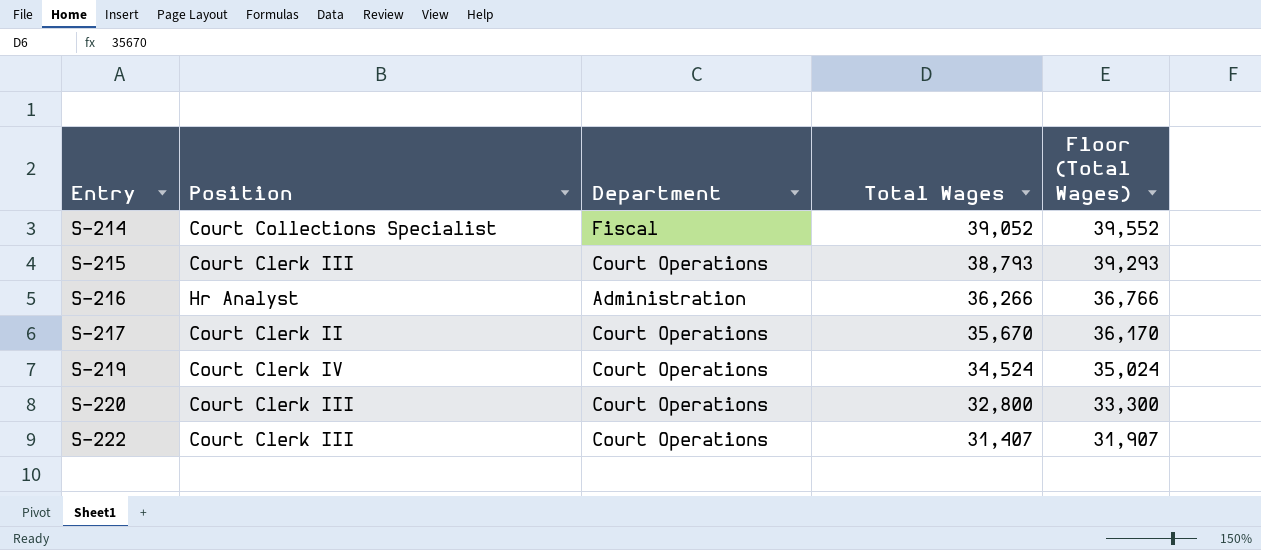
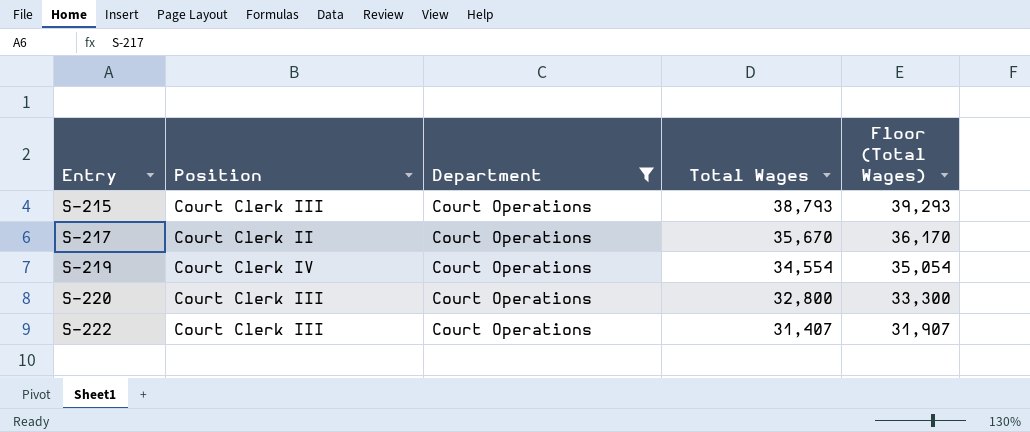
filter: none -> Department = Court Operations
S-219 | Total Wages: 34,524 -> 34,554
S-219 | Floor (Total Wages): 35,024 -> 35,054

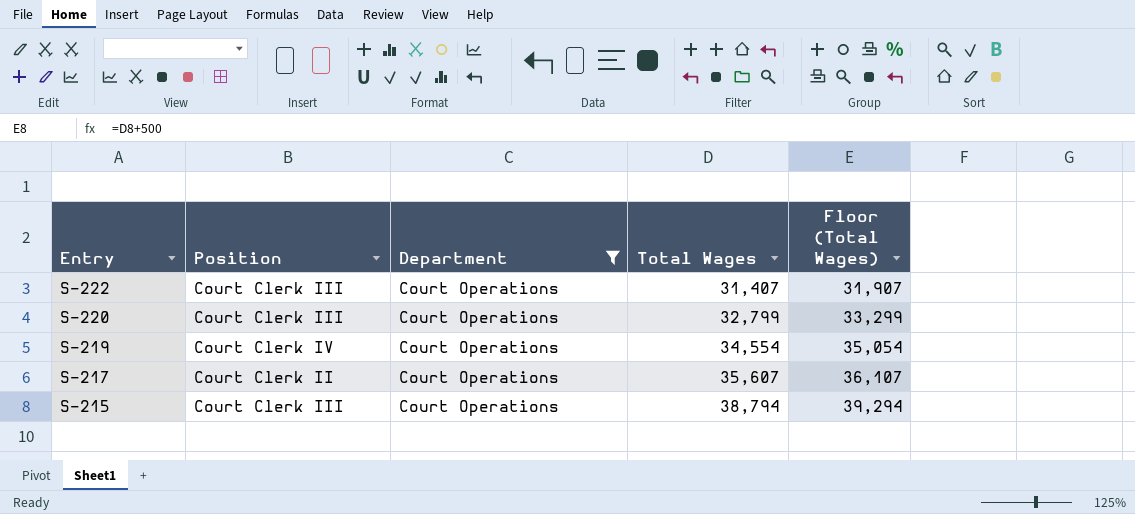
row order: Entry ascending -> Entry descending
S-220 | Total Wages: 32,800 -> 32,799
S-220 | Floor (Total Wages): 33,300 -> 33,299
S-217 | Total Wages: 35,670 -> 35,607
S-217 | Floor (Total Wages): 36,170 -> 36,107
S-215 | Total Wages: 38,793 -> 38,794
S-215 | Floor (Total Wages): 39,293 -> 39,294

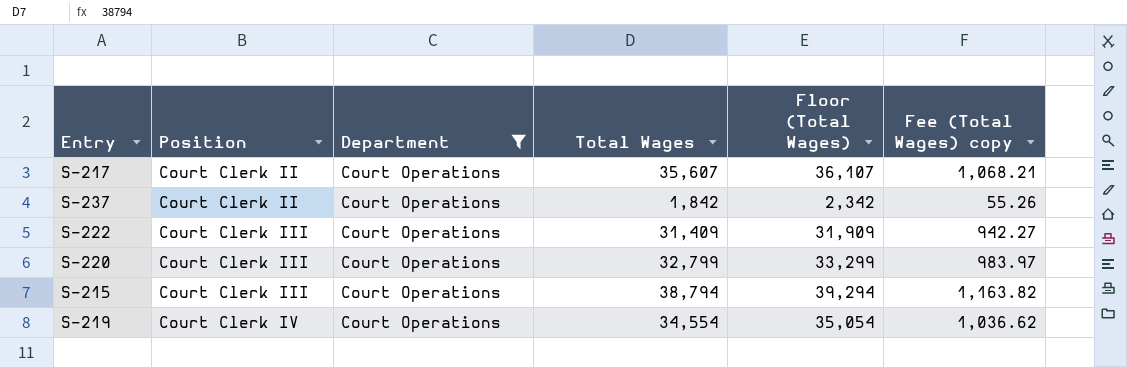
row order: Entry descending -> Position ascending
column Fee (Total Wages) copy | formula: none -> [Total Wages] * 0.03
row S-237: none -> Court Clerk II | Court Operations | 1,842 | 2,342 | 55.26
S-222 | Total Wages: 31,407 -> 31,409
S-222 | Floor (Total Wages): 31,907 -> 31,909

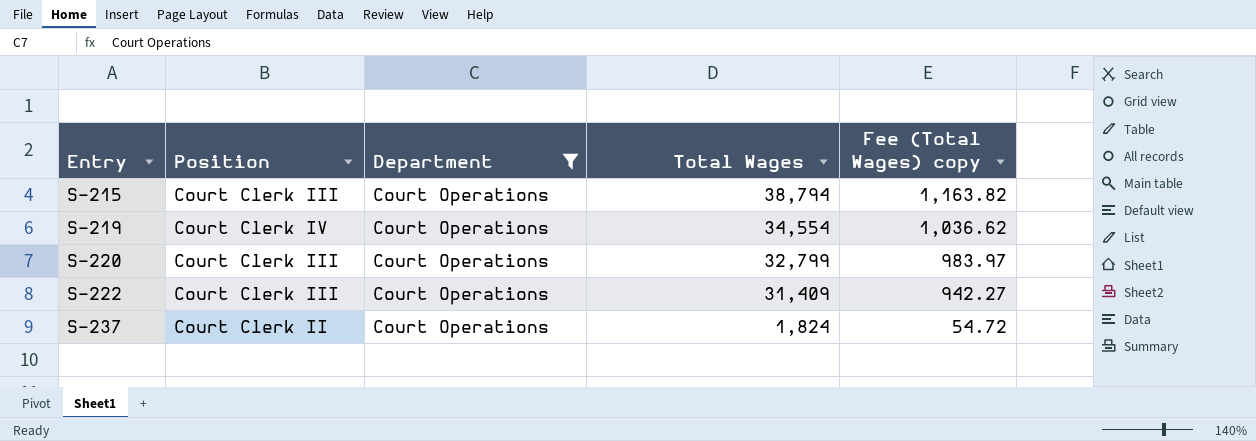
row order: Position ascending -> Entry ascending
column Floor (Total Wages) | formula: [Total Wages] + 500 -> none
row S-217: Court Clerk II | Court Operations | 35,607 | 36,107 | 1,068.21 -> none
S-237 | Total Wages: 1,842 -> 1,824
S-237 | Fee (Total Wages) copy: 55.26 -> 54.72

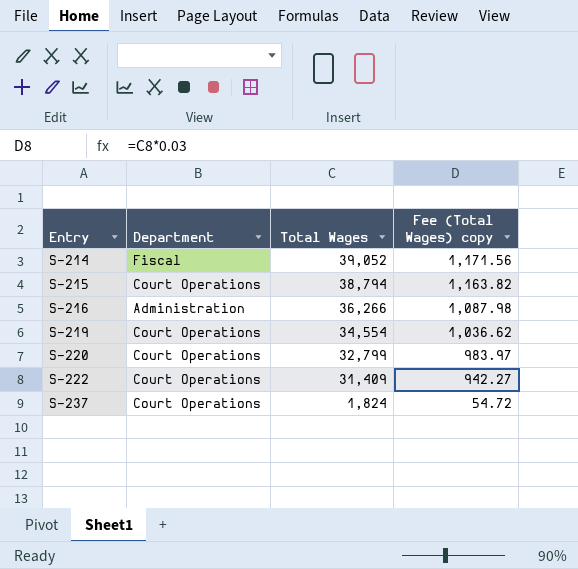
filter: Department = Court Operations -> none
column Position | position: 2 -> none

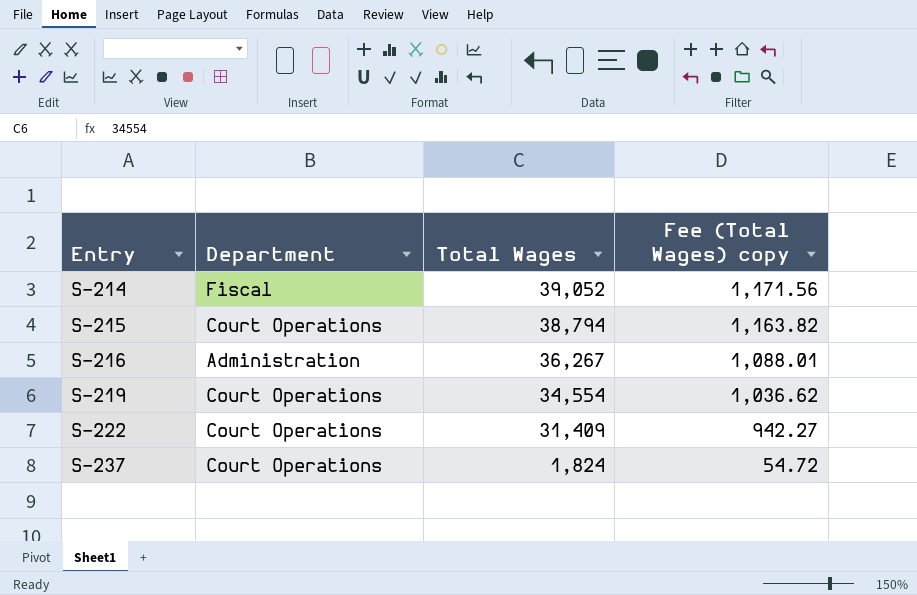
row S-220: Court Operations | 32,799 | 983.97 -> none
S-216 | Total Wages: 36,266 -> 36,267
S-216 | Fee (Total Wages) copy: 1,087.98 -> 1,088.01

